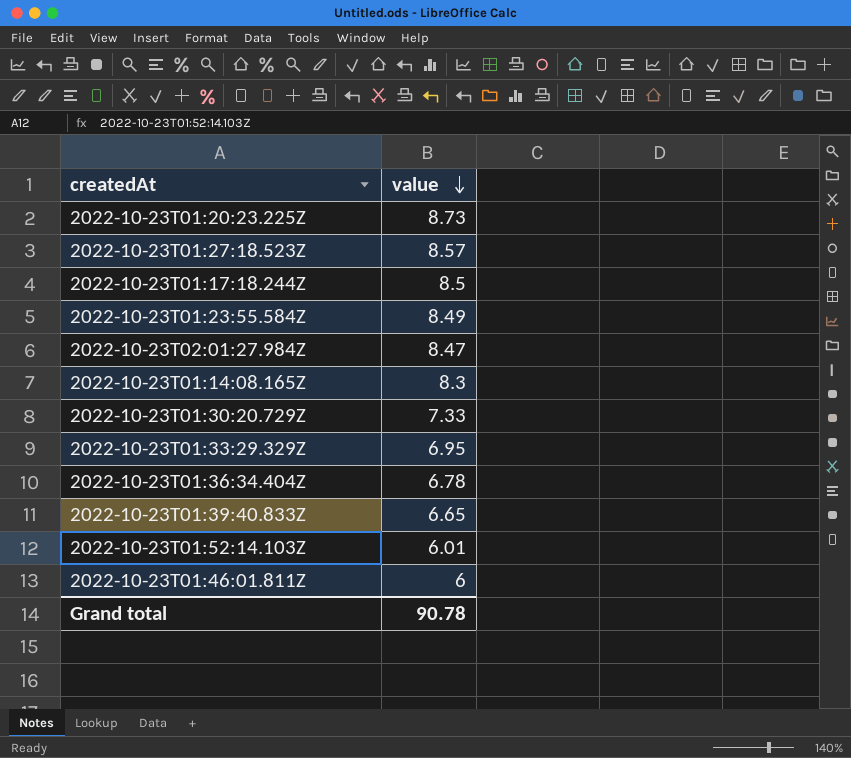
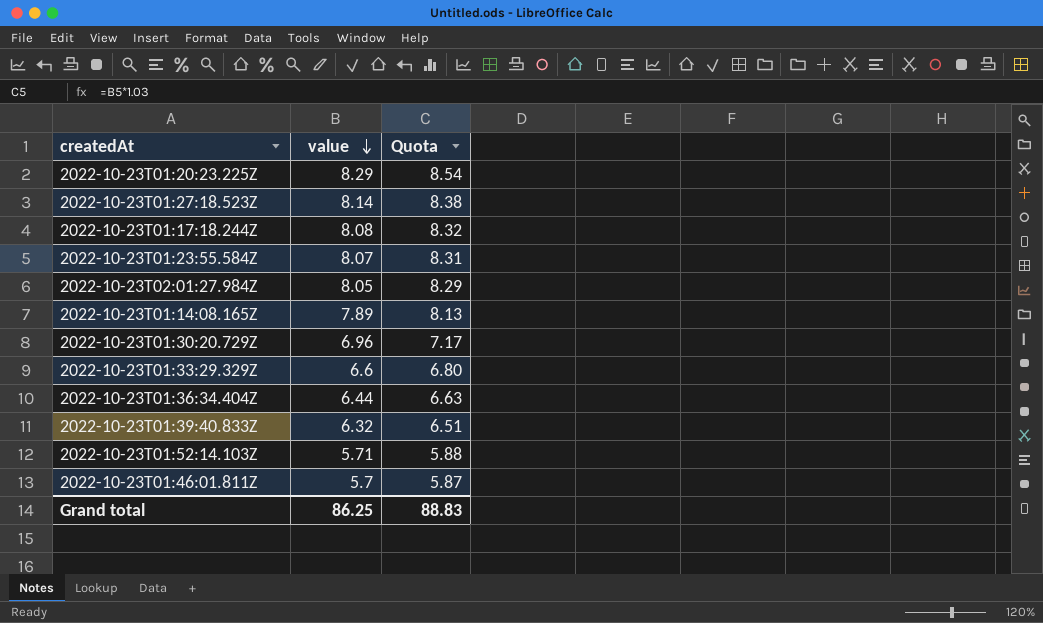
column Quota | formula: none -> [value] * 1.03
2022-10-23T01:20:23.225Z | value: 8.73 -> 8.29
2022-10-23T01:27:18.523Z | value: 8.57 -> 8.14
2022-10-23T01:17:18.244Z | value: 8.5 -> 8.08
2022-10-23T01:23:55.584Z | value: 8.49 -> 8.07
2022-10-23T02:01:27.984Z | value: 8.47 -> 8.05
2022-10-23T01:14:08.165Z | value: 8.3 -> 7.89
2022-10-23T01:30:20.729Z | value: 7.33 -> 6.96
2022-10-23T01:33:29.329Z | value: 6.95 -> 6.6
2022-10-23T01:36:34.404Z | value: 6.78 -> 6.44
2022-10-23T01:39:40.833Z | value: 6.65 -> 6.32
2022-10-23T01:52:14.103Z | value: 6.01 -> 5.71
2022-10-23T01:46:01.811Z | value: 6 -> 5.7
Grand total | value: 90.78 -> 86.25

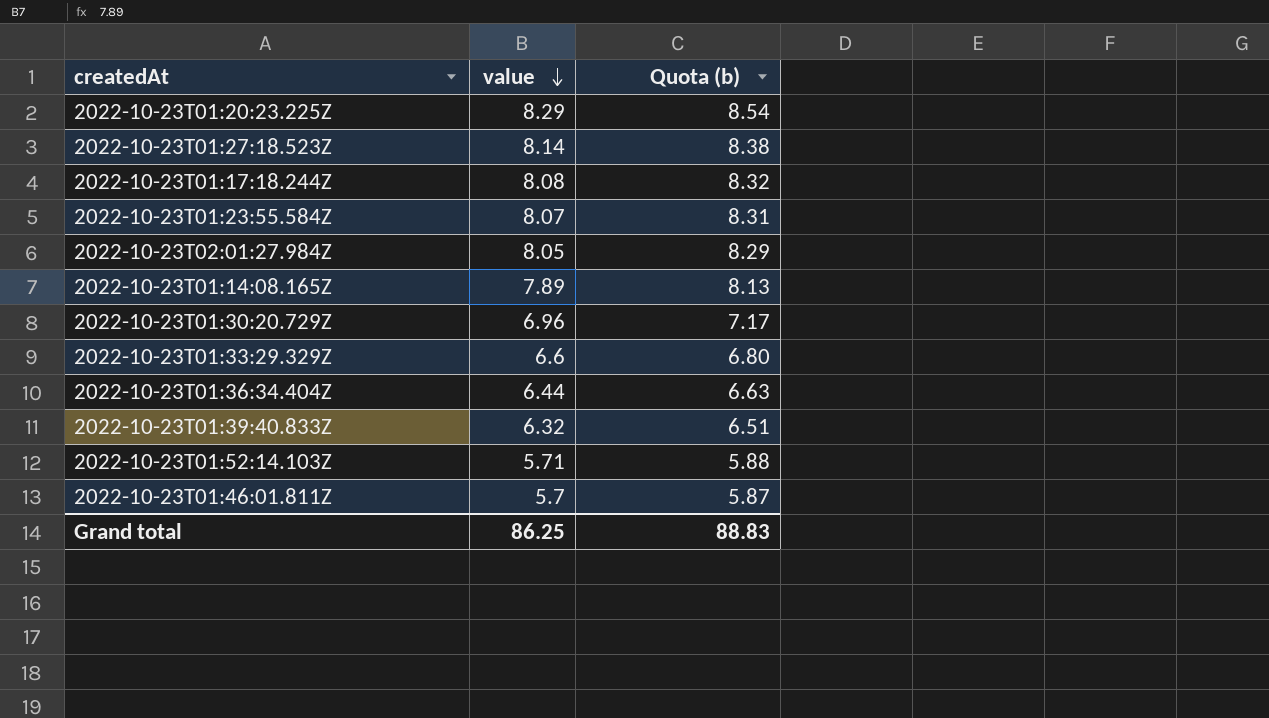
column name: Quota -> Quota (b)

